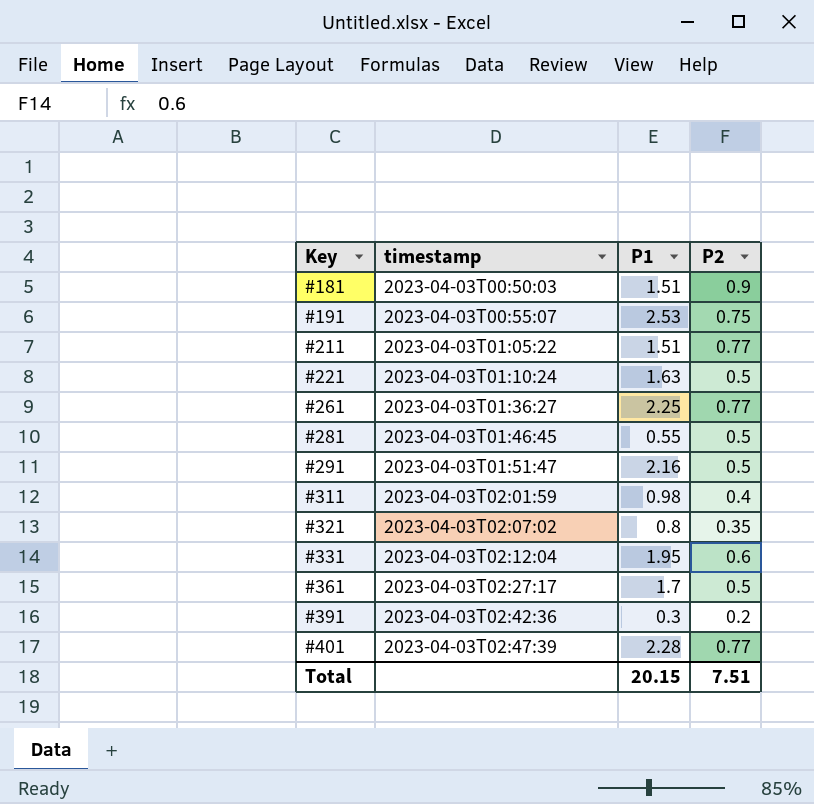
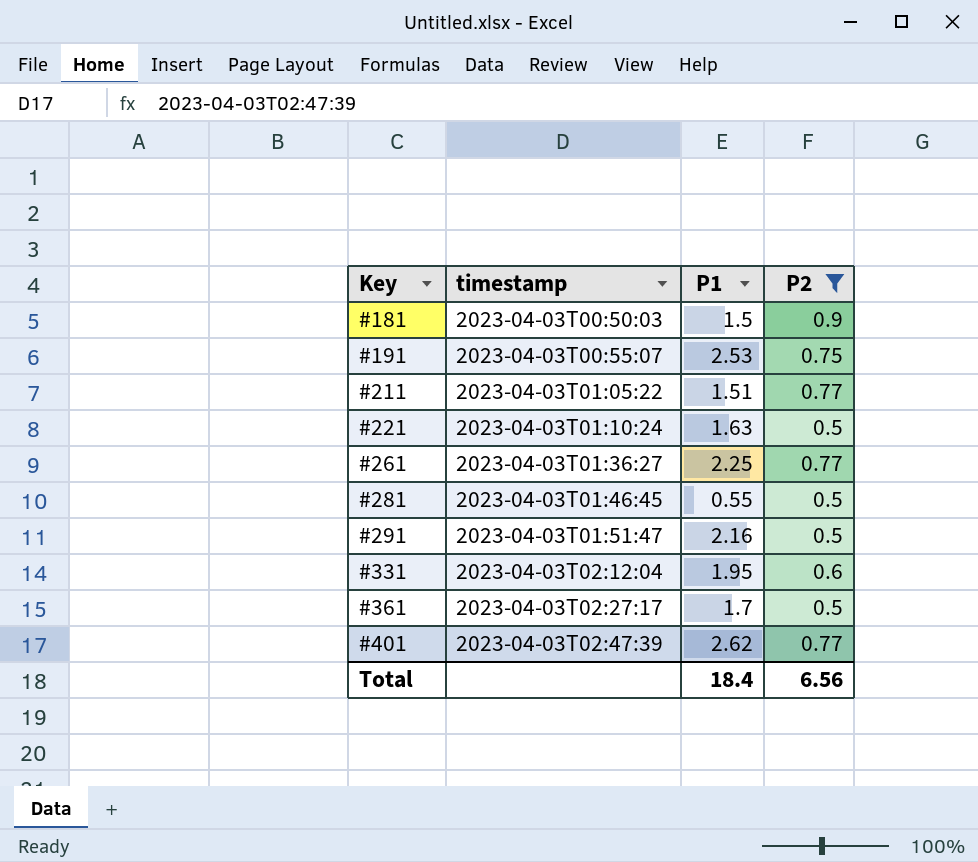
filter: none -> P2 >= 0.5
#181 | P1: 1.51 -> 1.5
#401 | P1: 2.28 -> 2.62
Total | P1: 20.15 -> 18.4
Total | P2: 7.51 -> 6.56

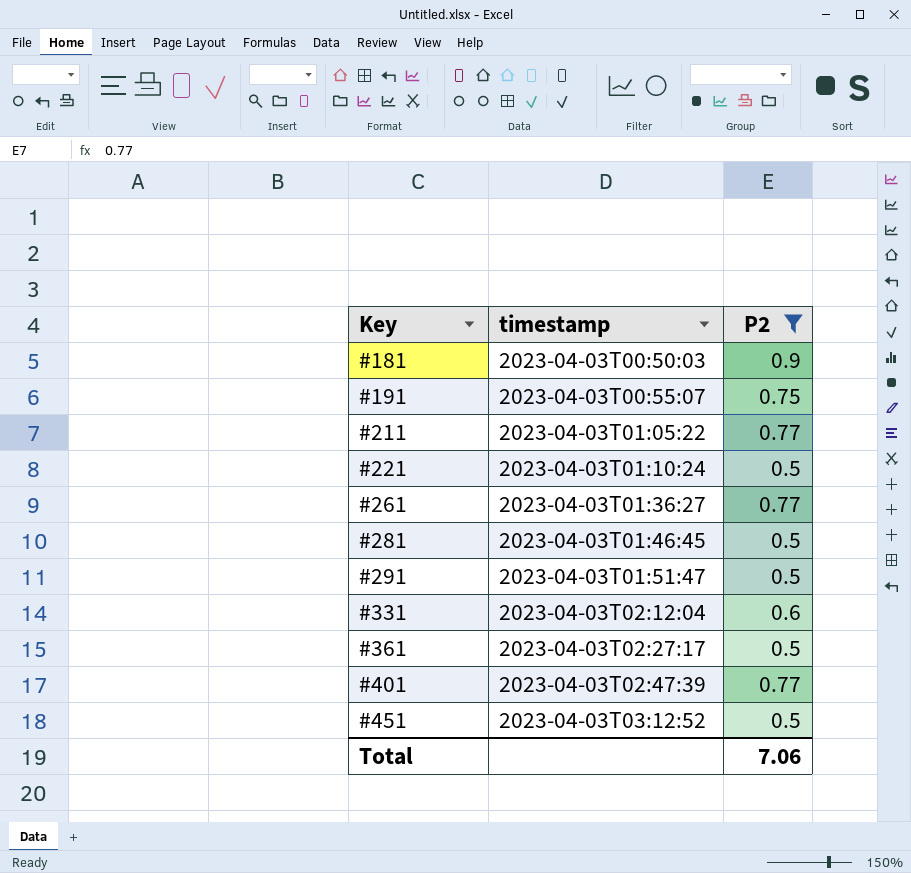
column P1 | position: 3 -> none
row #451: none -> 2023-04-03T03:12:52 | 0.5
Total | P2: 6.56 -> 7.06

